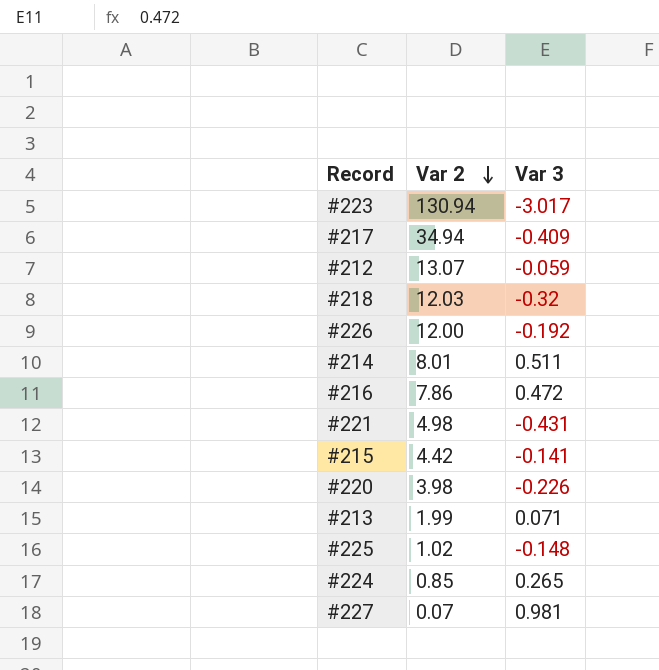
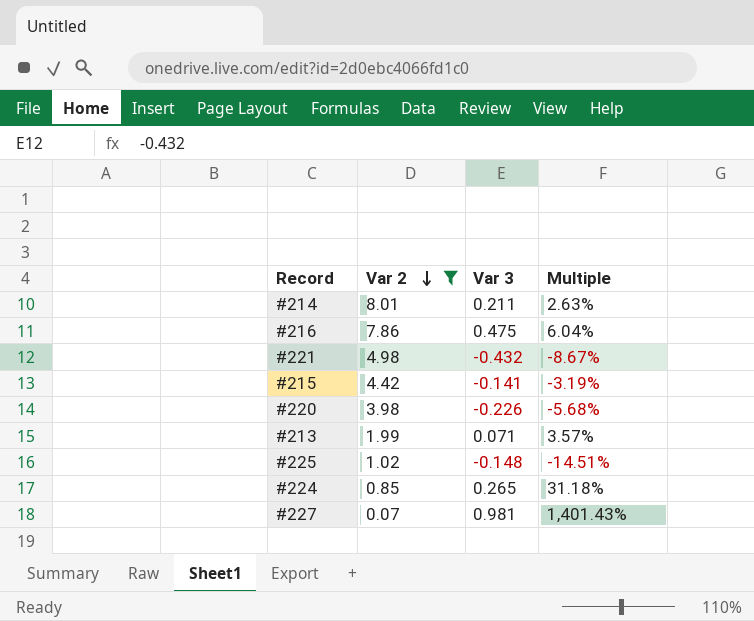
filter: none -> Var 2 <= 8.01
column Multiple | formula: none -> [Var 3] / [Var 2]
#214 | Var 3: 0.511 -> 0.211
#216 | Var 3: 0.472 -> 0.475
#221 | Var 3: -0.431 -> -0.432

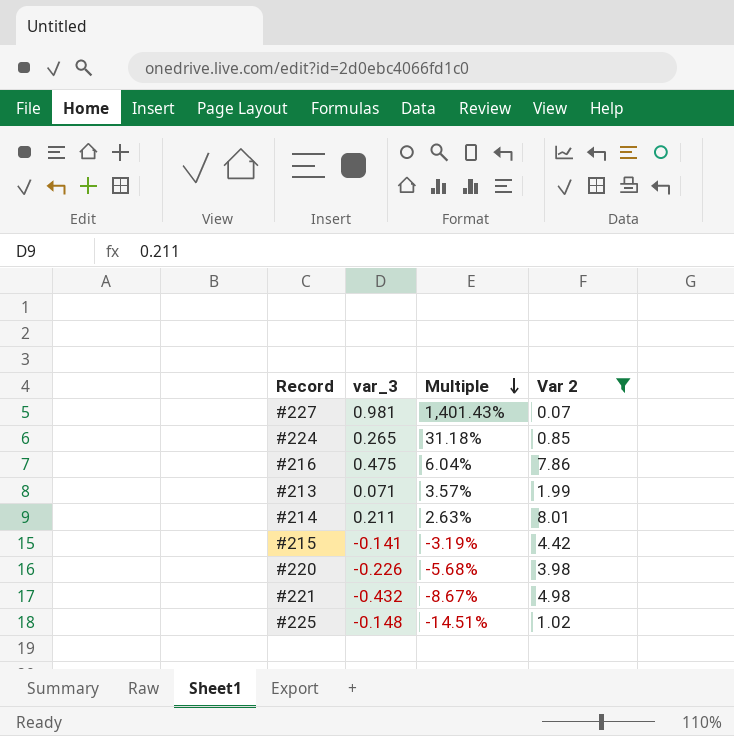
row order: Var 2 descending -> Multiple descending
column name: Var 3 -> var_3
column Var 2 | position: 2 -> 4

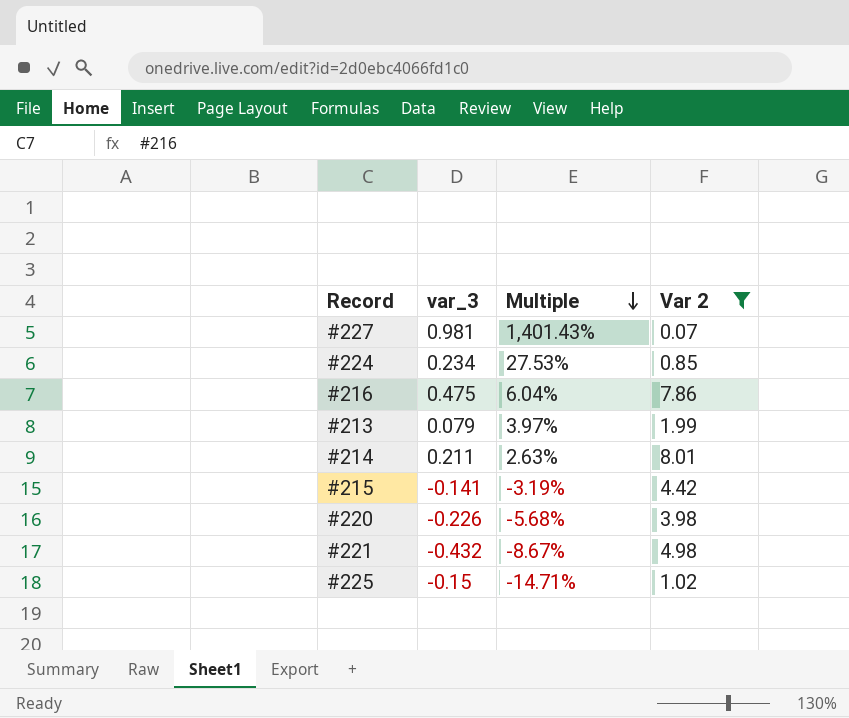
#224 | var_3: 0.265 -> 0.234
#224 | Multiple: 31.18% -> 27.53%
#213 | var_3: 0.071 -> 0.079
#213 | Multiple: 3.57% -> 3.97%
#225 | var_3: -0.148 -> -0.15
#225 | Multiple: -14.51% -> -14.71%

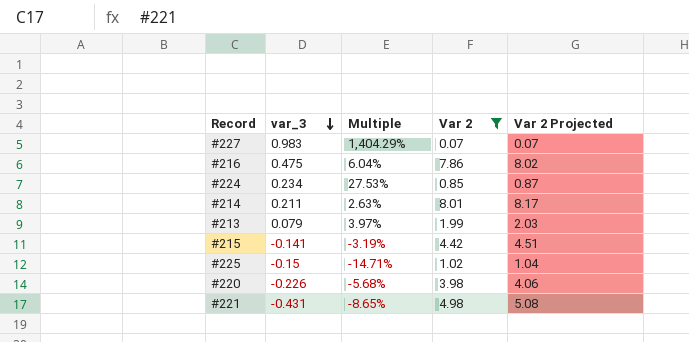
row order: Multiple descending -> var_3 descending
column Var 2 Projected | formula: none -> [Var 2] * 1.02
#227 | var_3: 0.981 -> 0.983
#227 | Multiple: 1,401.43% -> 1,404.29%
#221 | var_3: -0.432 -> -0.431
#221 | Multiple: -8.67% -> -8.65%

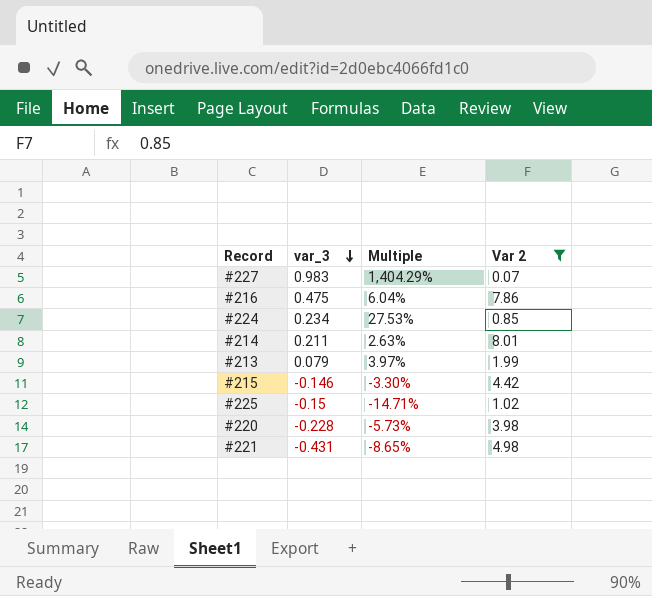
column Var 2 Projected | formula: [Var 2] * 1.02 -> none
#215 | var_3: -0.141 -> -0.146
#215 | Multiple: -3.19% -> -3.30%
#220 | var_3: -0.226 -> -0.228
#220 | Multiple: -5.68% -> -5.73%

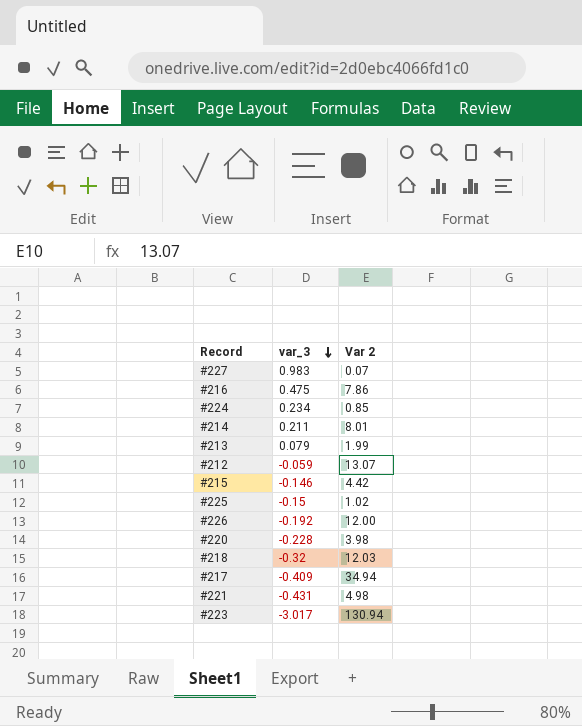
filter: Var 2 <= 8.01 -> none
column Multiple | formula: [var_3] / [Var 2] -> none

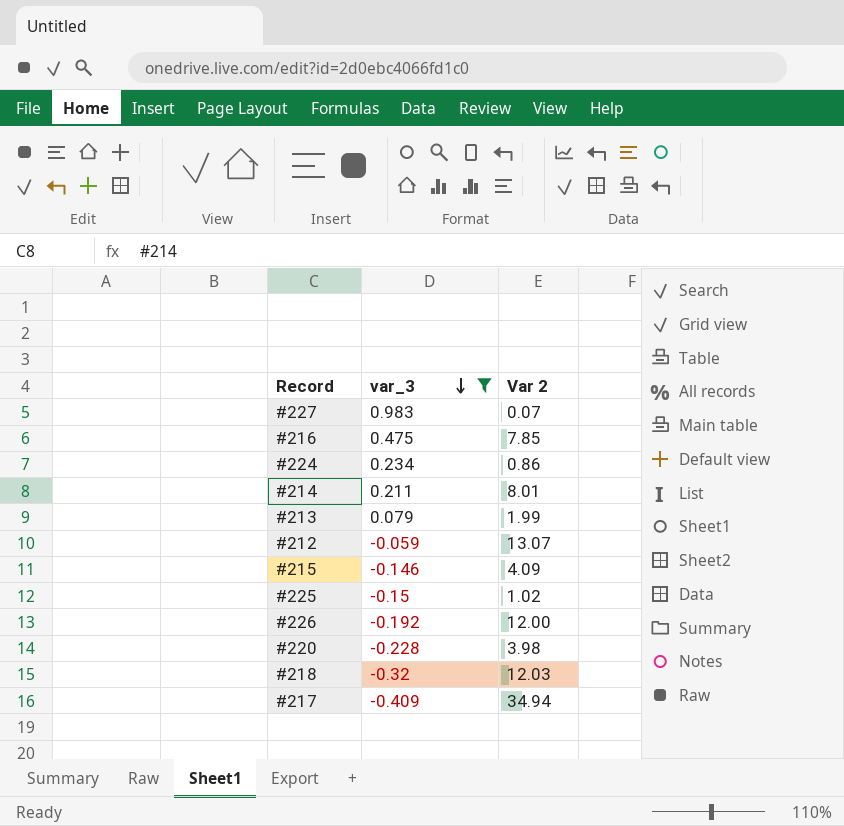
filter: none -> var_3 >= -0.409
#216 | Var 2: 7.86 -> 7.85
#224 | Var 2: 0.85 -> 0.86
#215 | Var 2: 4.42 -> 4.09

